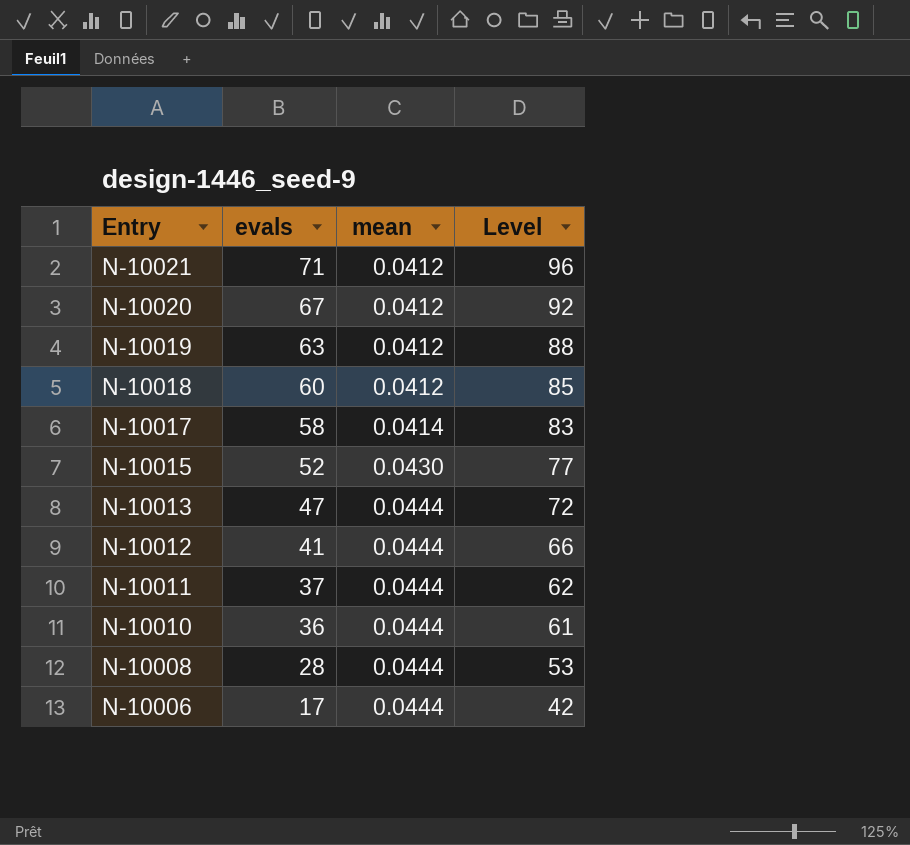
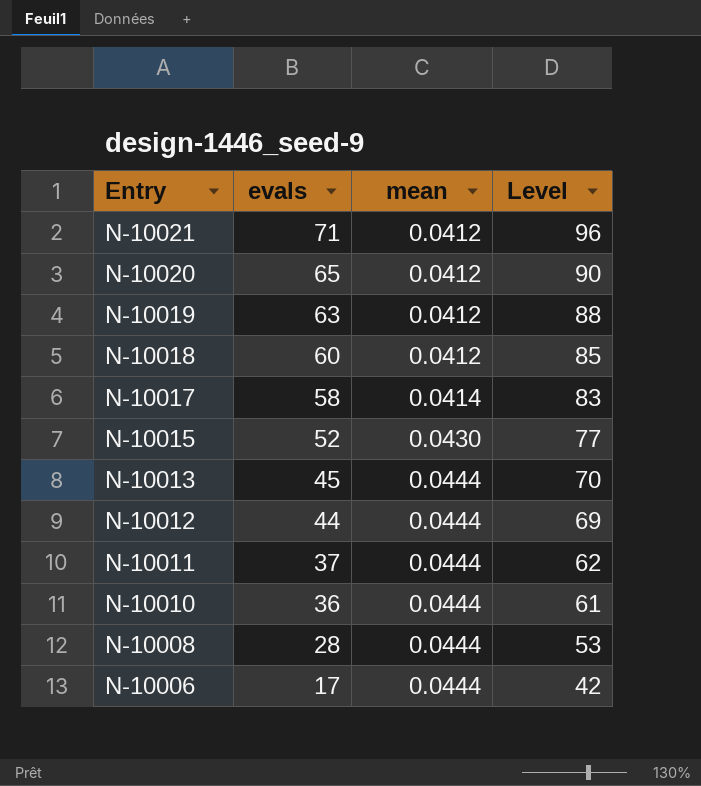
N-10020 | evals: 67 -> 65
N-10020 | Level: 92 -> 90
N-10013 | evals: 47 -> 45
N-10013 | Level: 72 -> 70
N-10012 | evals: 41 -> 44
N-10012 | Level: 66 -> 69

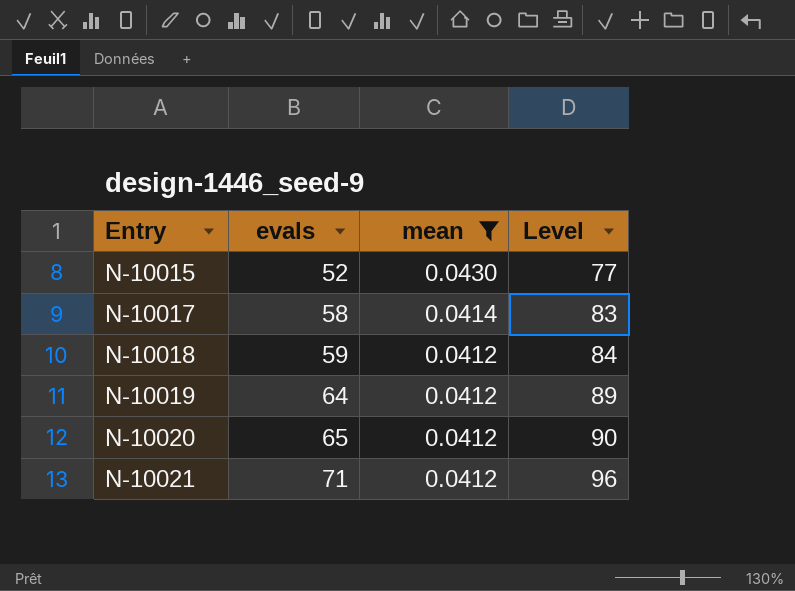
filter: none -> mean != 0.0444
row order: Entry descending -> Entry ascending
N-10018 | evals: 60 -> 59
N-10018 | Level: 85 -> 84
N-10019 | evals: 63 -> 64
N-10019 | Level: 88 -> 89

